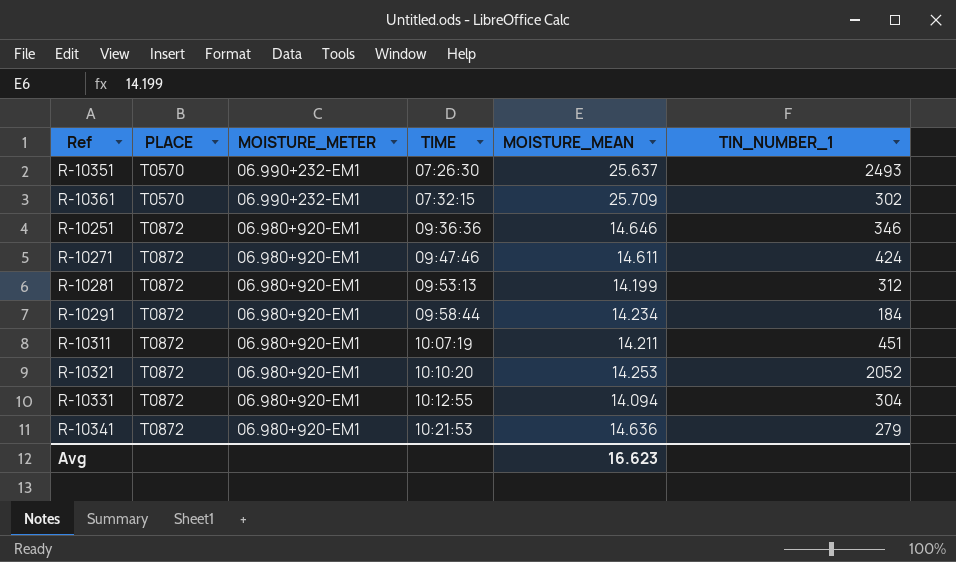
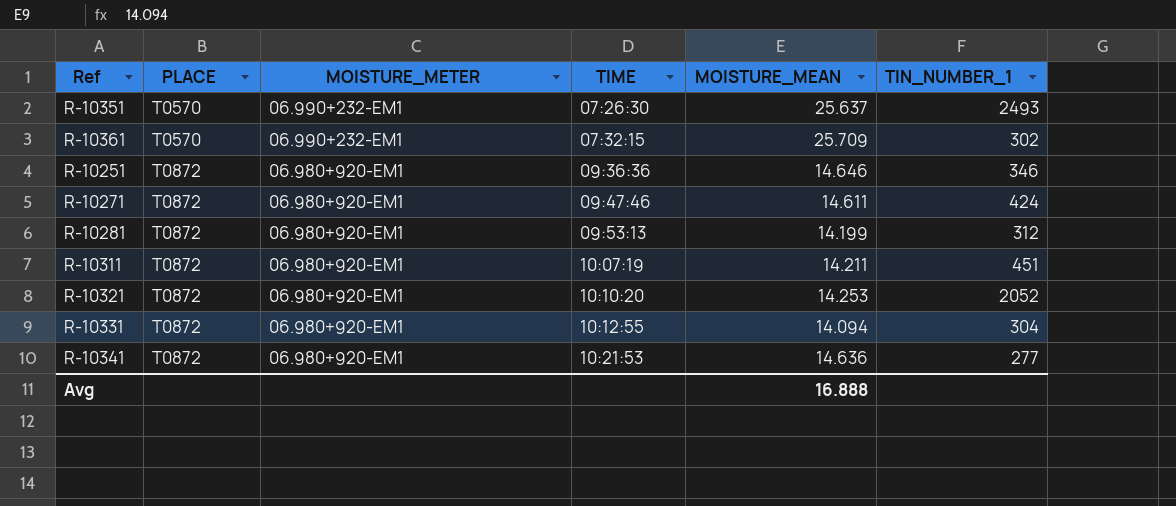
row R-10291: T0872 | 06.980+920-EM1 | 09:58:44 | 14.234 | 184 -> none
R-10341 | TIN_NUMBER_1: 279 -> 277
Avg | MOISTURE_MEAN: 16.623 -> 16.888

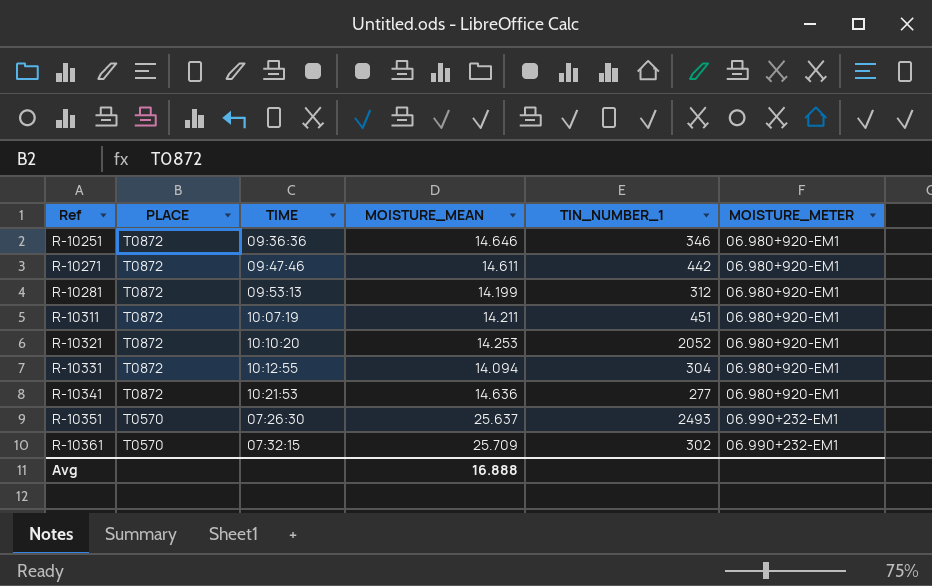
row order: PLACE ascending -> Ref ascending
column MOISTURE_METER | position: 3 -> 6
R-10271 | TIN_NUMBER_1: 424 -> 442

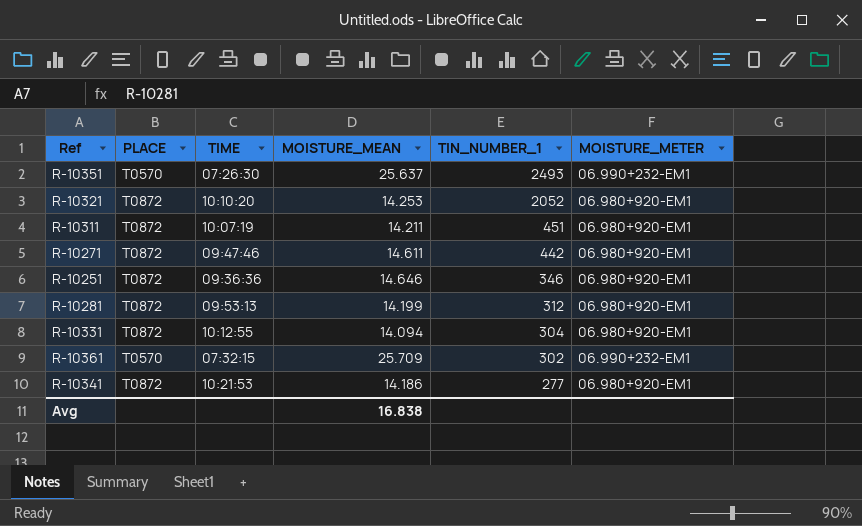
row order: Ref ascending -> TIN_NUMBER_1 descending
R-10341 | MOISTURE_MEAN: 14.636 -> 14.186
Avg | MOISTURE_MEAN: 16.888 -> 16.838

